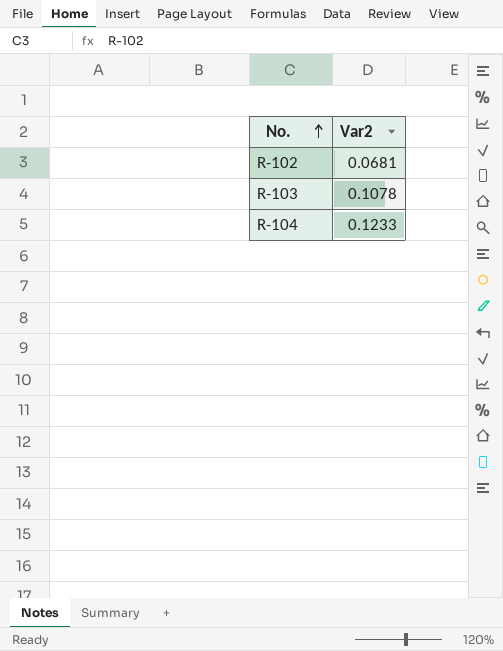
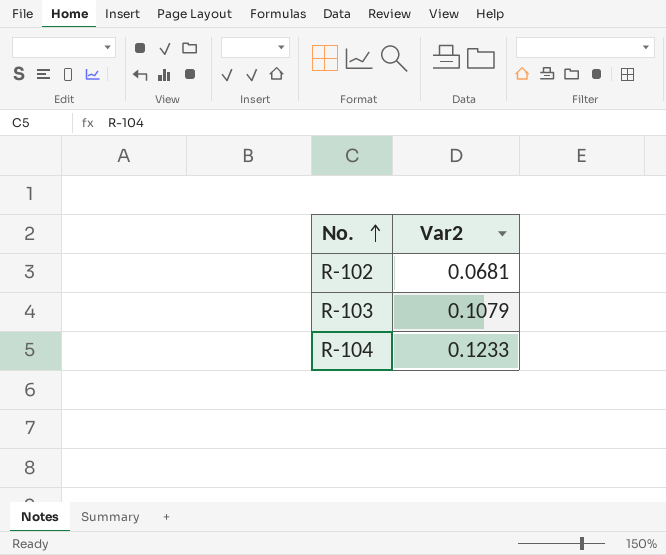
R-103 | Var2: 0.1078 -> 0.1079

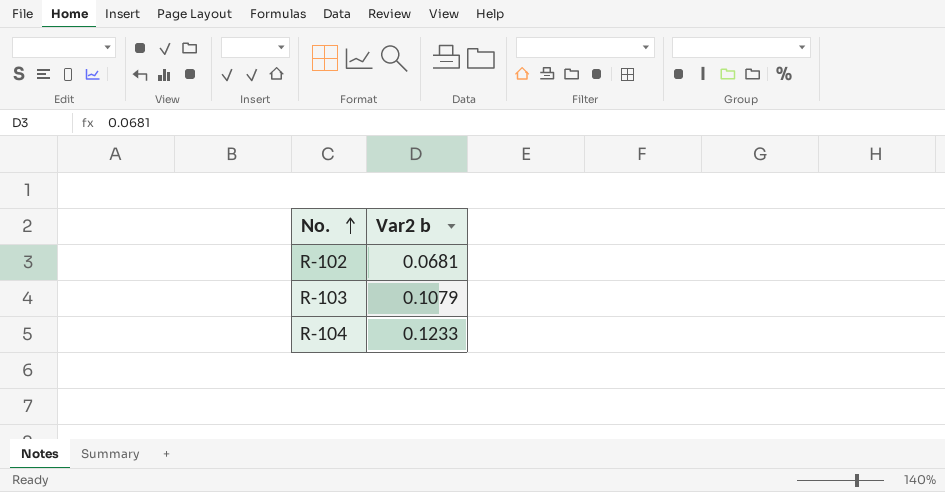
column name: Var2 -> Var2 b

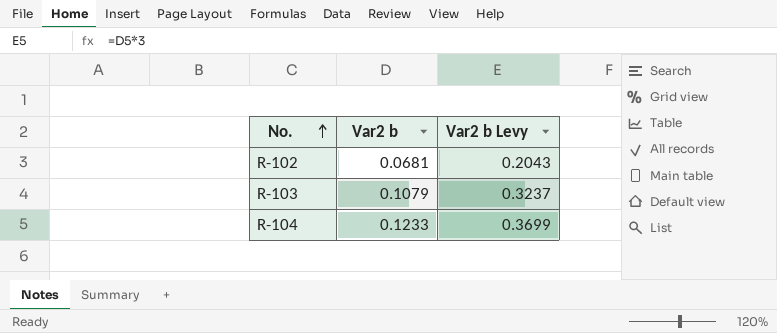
column Var2 b Levy | formula: none -> [Var2 b] * 3

